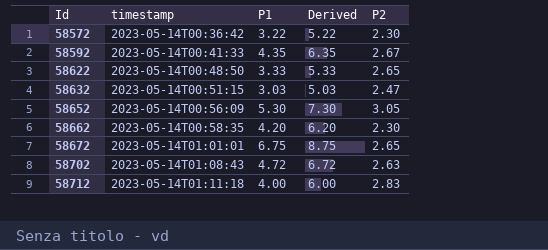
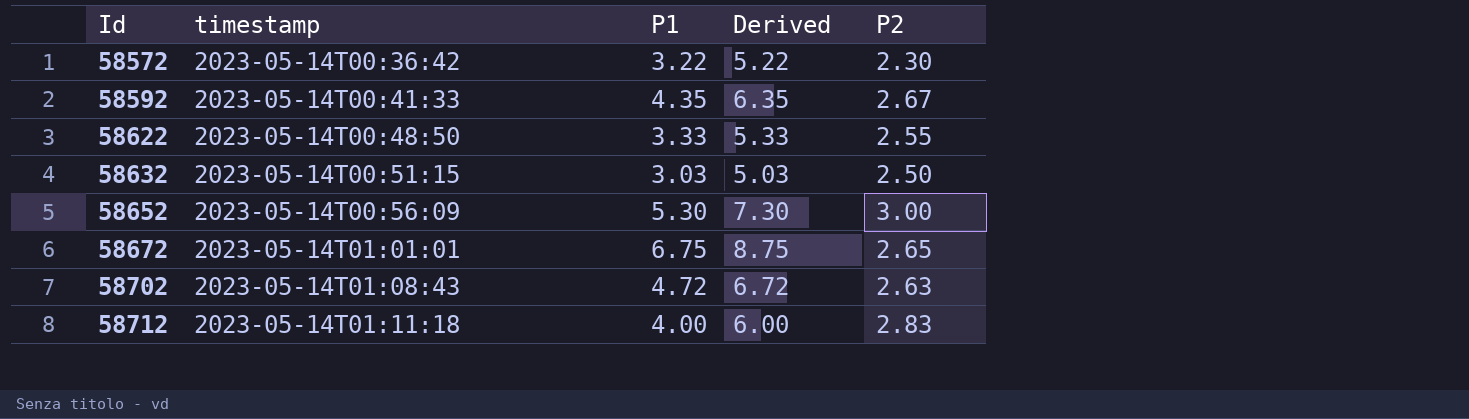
row 58662: 2023-05-14T00:58:35 | 4.20 | 6.20 | 2.30 -> none
58622 | P2: 2.65 -> 2.55
58632 | P2: 2.47 -> 2.50
58652 | P2: 3.05 -> 3.00

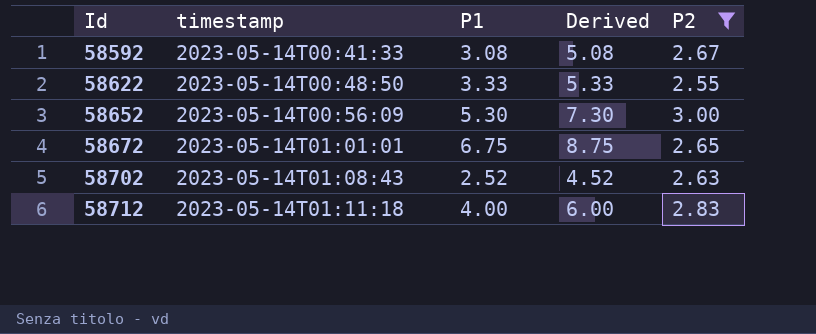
filter: none -> P2 >= 2.55
58592 | P1: 4.35 -> 3.08
58592 | Derived: 6.35 -> 5.08
58702 | P1: 4.72 -> 2.52
58702 | Derived: 6.72 -> 4.52

